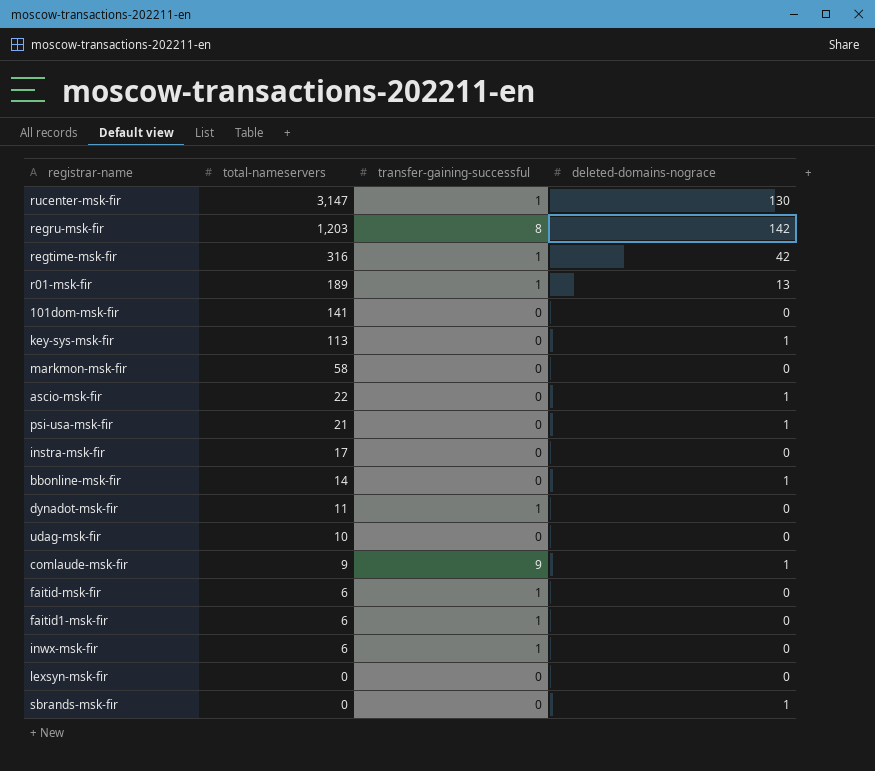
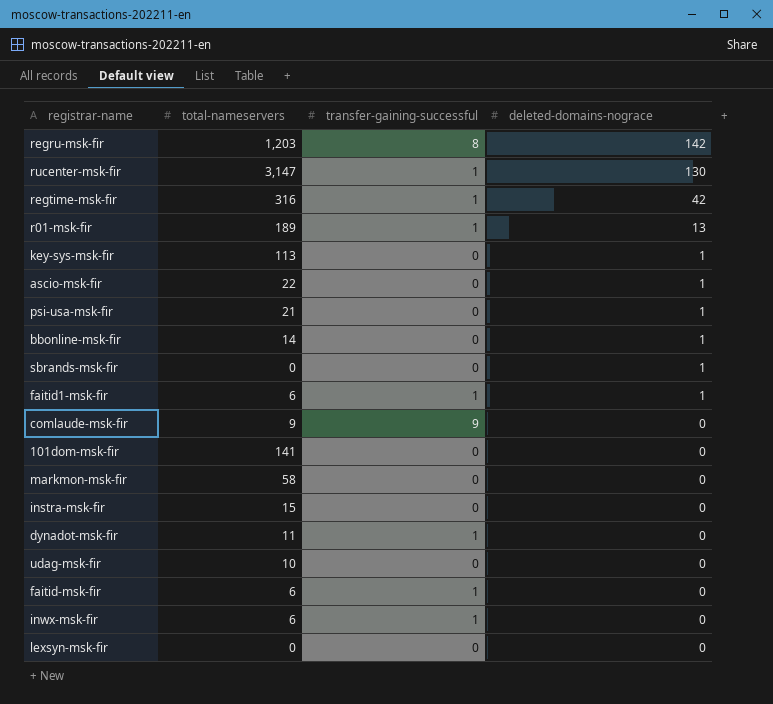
row order: total-nameservers descending -> deleted-domains-nograce descending
faitid1-msk-fir | deleted-domains-nograce: 0 -> 1
comlaude-msk-fir | deleted-domains-nograce: 1 -> 0
instra-msk-fir | total-nameservers: 17 -> 15

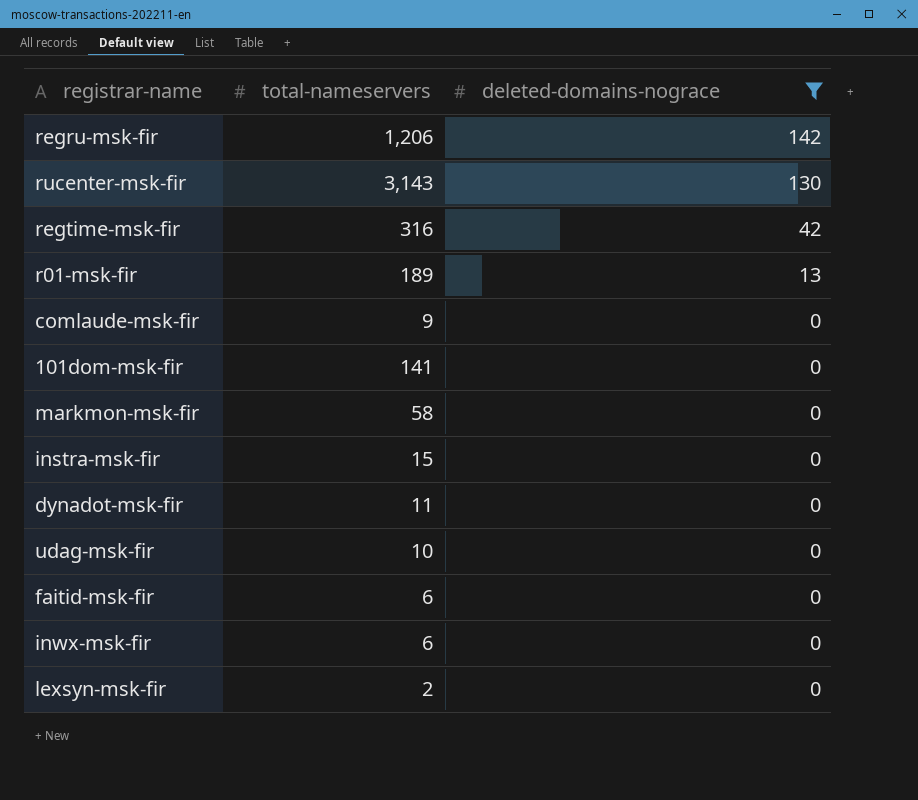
filter: none -> deleted-domains-nograce != 1
column transfer-gaining-successful | position: 3 -> none
regru-msk-fir | total-nameservers: 1,203 -> 1,206
rucenter-msk-fir | total-nameservers: 3,147 -> 3,143
lexsyn-msk-fir | total-nameservers: 0 -> 2

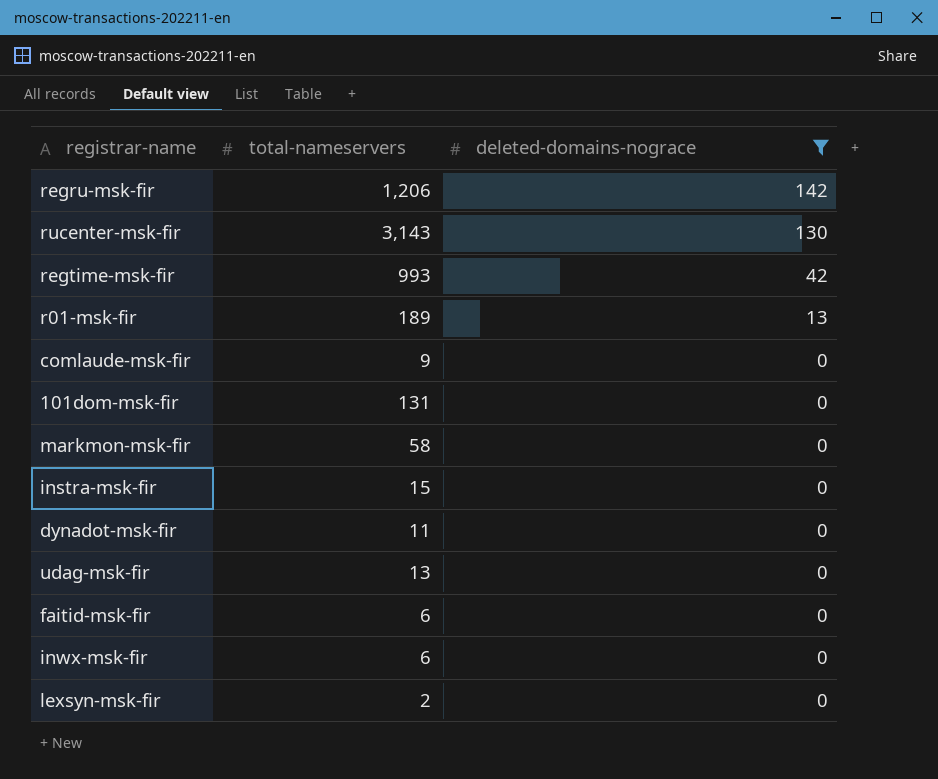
regtime-msk-fir | total-nameservers: 316 -> 993
101dom-msk-fir | total-nameservers: 141 -> 131
udag-msk-fir | total-nameservers: 10 -> 13

